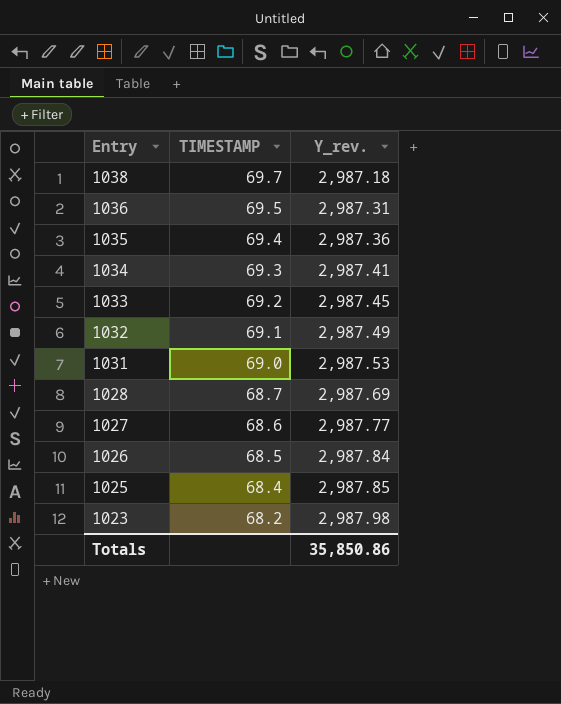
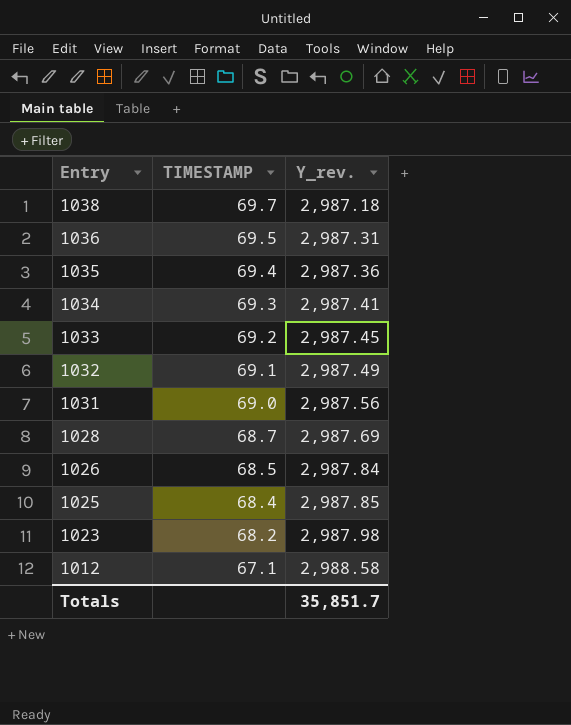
row 1027: 68.6 | 2,987.77 -> none
1031 | Y_rev.: 2,987.53 -> 2,987.56
row 1012: none -> 67.1 | 2,988.58
Totals | Y_rev.: 35,850.86 -> 35,851.7

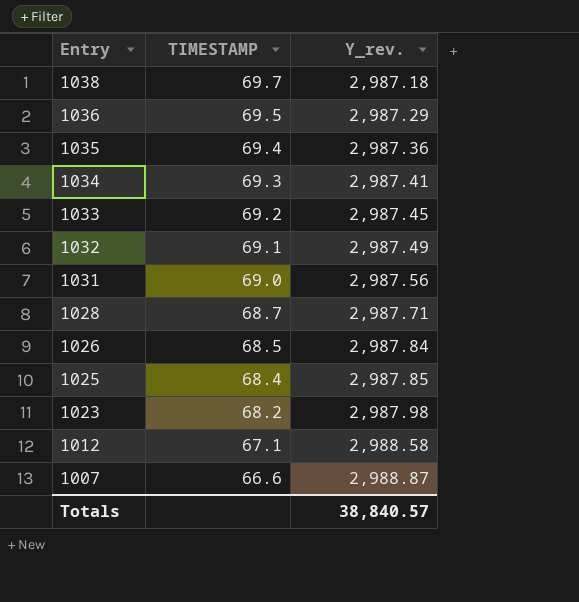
1036 | Y_rev.: 2,987.31 -> 2,987.29
1028 | Y_rev.: 2,987.69 -> 2,987.71
row 1007: none -> 66.6 | 2,988.87
Totals | Y_rev.: 35,851.7 -> 38,840.57

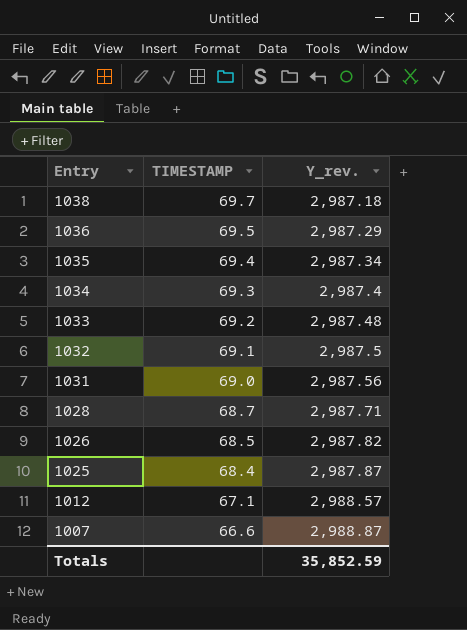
row 1023: 68.2 | 2,987.98 -> none
1035 | Y_rev.: 2,987.36 -> 2,987.34
1034 | Y_rev.: 2,987.41 -> 2,987.4
1033 | Y_rev.: 2,987.45 -> 2,987.48
1032 | Y_rev.: 2,987.49 -> 2,987.5
1026 | Y_rev.: 2,987.84 -> 2,987.82
1025 | Y_rev.: 2,987.85 -> 2,987.87
1012 | Y_rev.: 2,988.58 -> 2,988.57
Totals | Y_rev.: 38,840.57 -> 35,852.59

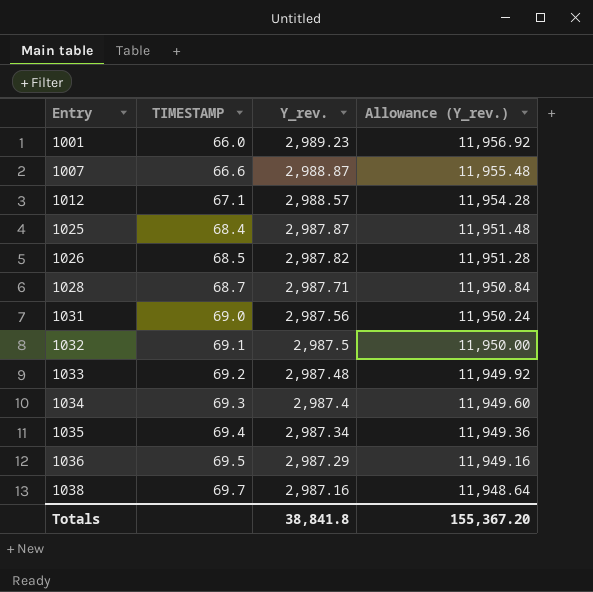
row order: Entry descending -> Entry ascending
column Allowance (Y_rev.) | formula: none -> [Y_rev.] * 4
row 1001: none -> 66.0 | 2,989.23 | 11,956.92
1038 | Y_rev.: 2,987.18 -> 2,987.16
Totals | Y_rev.: 35,852.59 -> 38,841.8

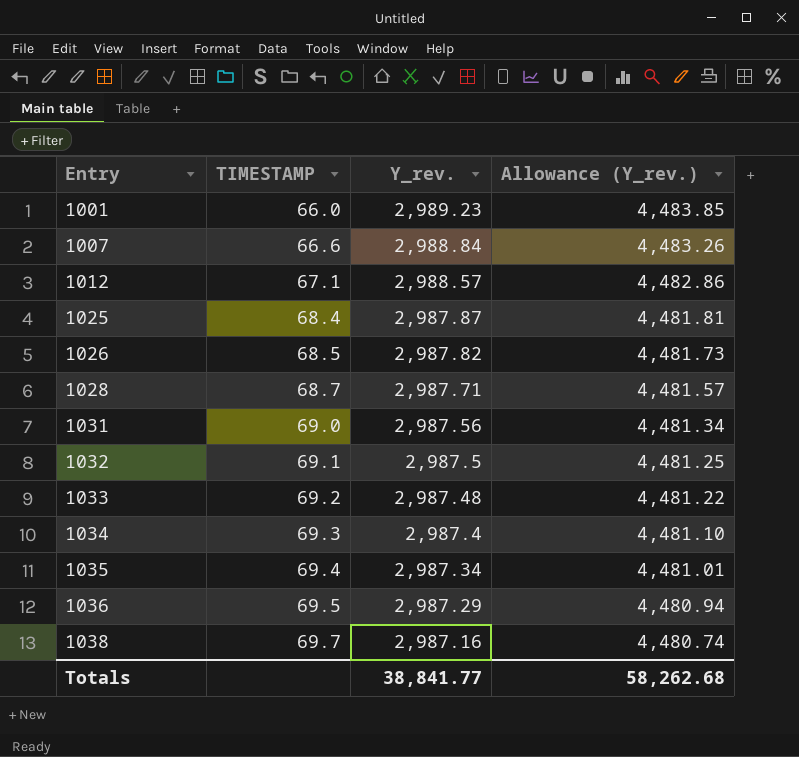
column Allowance (Y_rev.) | formula: [Y_rev.] * 4 -> [Y_rev.] * 1.5
1007 | Y_rev.: 2,988.87 -> 2,988.84
Totals | Y_rev.: 38,841.8 -> 38,841.77
Totals | Allowance (Y_rev.): 155,367.20 -> 58,262.68

